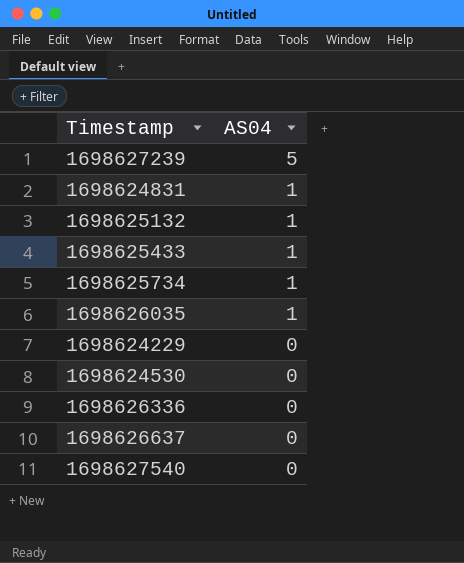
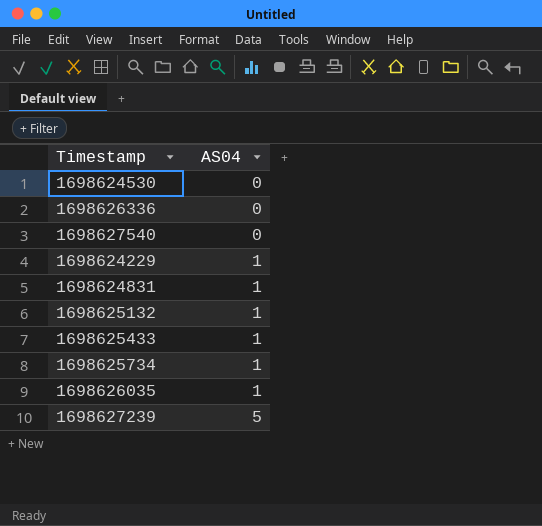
row order: AS04 descending -> AS04 ascending
row 1698626637: 0 -> none
1698624229 | AS04: 0 -> 1

